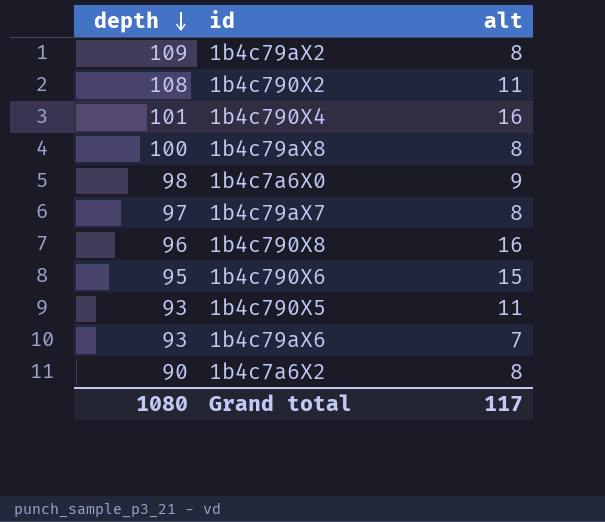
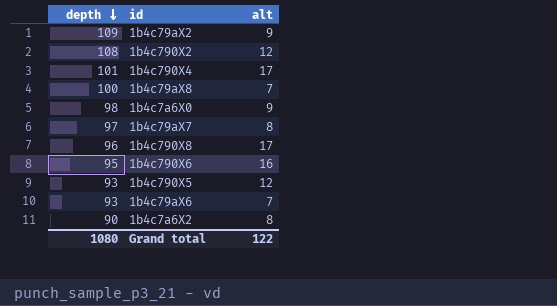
1b4c79aX2 | alt: 8 -> 9
1b4c790X2 | alt: 11 -> 12
1b4c790X4 | alt: 16 -> 17
1b4c79aX8 | alt: 8 -> 7
1b4c790X8 | alt: 16 -> 17
1b4c790X6 | alt: 15 -> 16
1b4c790X5 | alt: 11 -> 12
Grand total | alt: 117 -> 122

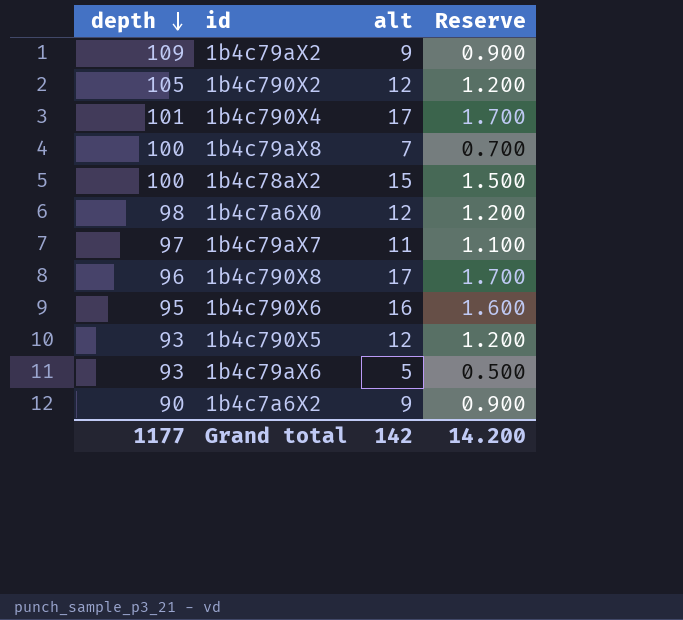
column Reserve | formula: none -> [alt] * 0.1
1b4c790X2 | depth: 108 -> 105
row 1b4c78aX2: none -> 100 | 15 | 1.500
1b4c7a6X0 | alt: 9 -> 12
1b4c79aX7 | alt: 8 -> 11
1b4c79aX6 | alt: 7 -> 5
1b4c7a6X2 | alt: 8 -> 9
Grand total | depth: 1080 -> 1177
Grand total | alt: 122 -> 142

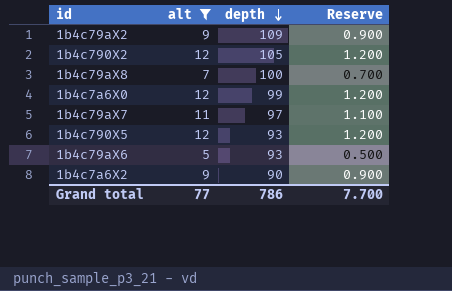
filter: none -> alt <= 12
column depth | position: 1 -> 3
1b4c7a6X0 | depth: 98 -> 99
Grand total | alt: 142 -> 77
Grand total | depth: 1177 -> 786
Grand total | Reserve: 14.200 -> 7.700

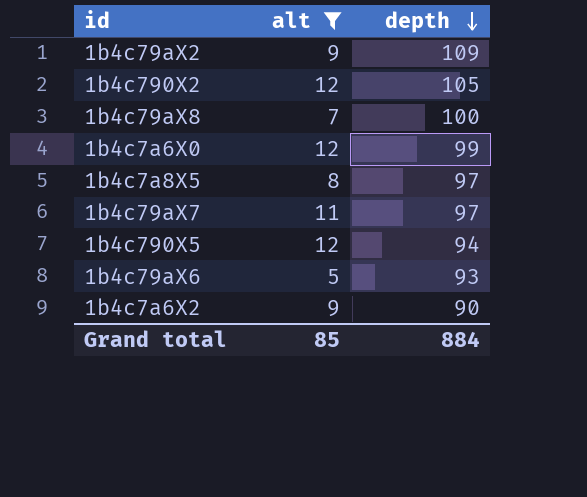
column Reserve | formula: [alt] * 0.1 -> none
row 1b4c7a8X5: none -> 8 | 97
1b4c790X5 | depth: 93 -> 94
Grand total | alt: 77 -> 85
Grand total | depth: 786 -> 884

